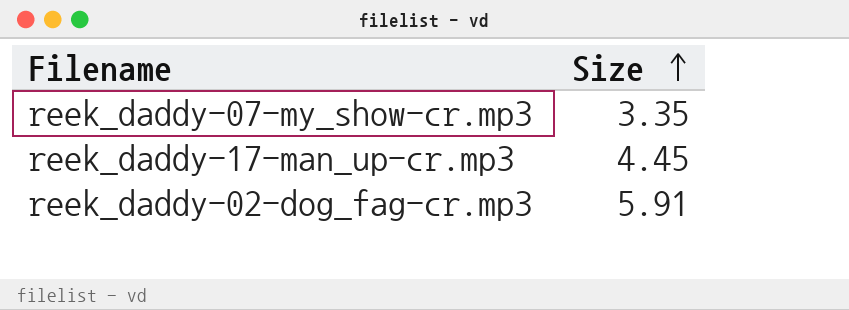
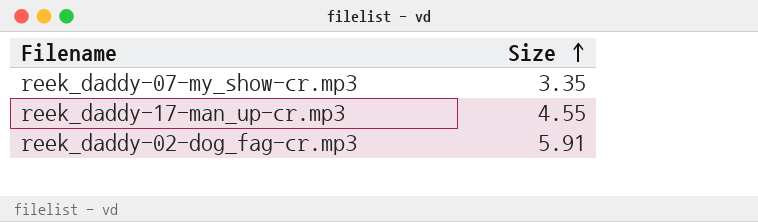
reek_daddy-17-man_up-cr.mp3 | Size: 4.45 -> 4.55

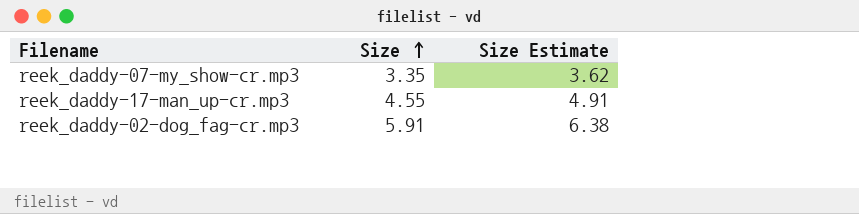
column Size Estimate | formula: none -> [Size] * 1.08

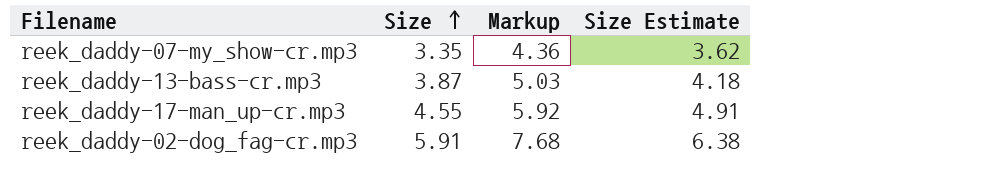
column Markup | formula: none -> [Size] * 1.3
row reek_daddy-13-bass-cr.mp3: none -> 3.87 | 5.03 | 4.18

